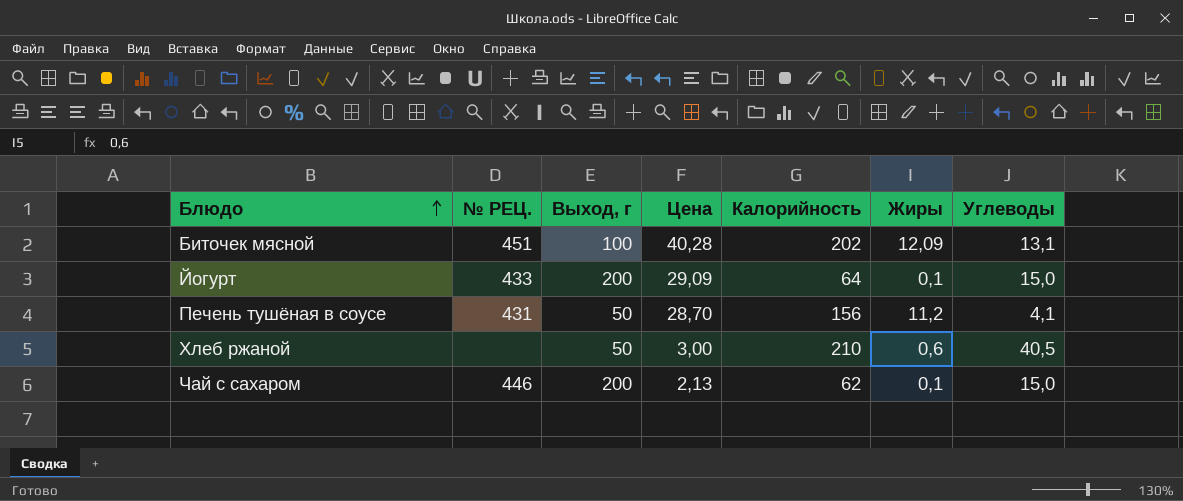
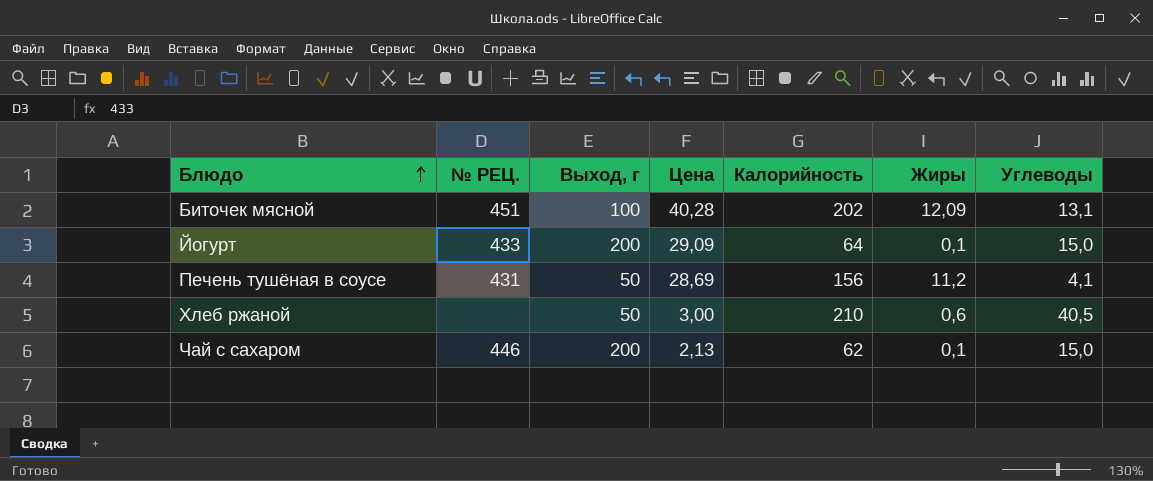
Печень тушёная в соусе | Цена: 28,70 -> 28,69

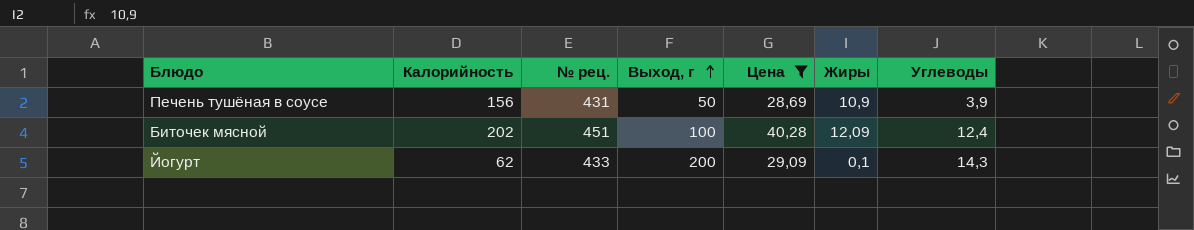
filter: none -> Цена >= 28,69
row order: Блюдо ascending -> Выход, г ascending
column Калорийность | position: 5 -> 2
column name: № РЕЦ. -> № рец.
Печень тушёная в соусе | Жиры: 11,2 -> 10,9
Печень тушёная в соусе | Углеводы: 4,1 -> 3,9
Биточек мясной | Углеводы: 13,1 -> 12,4
Йогурт | Калорийность: 64 -> 62
Йогурт | Углеводы: 15,0 -> 14,3

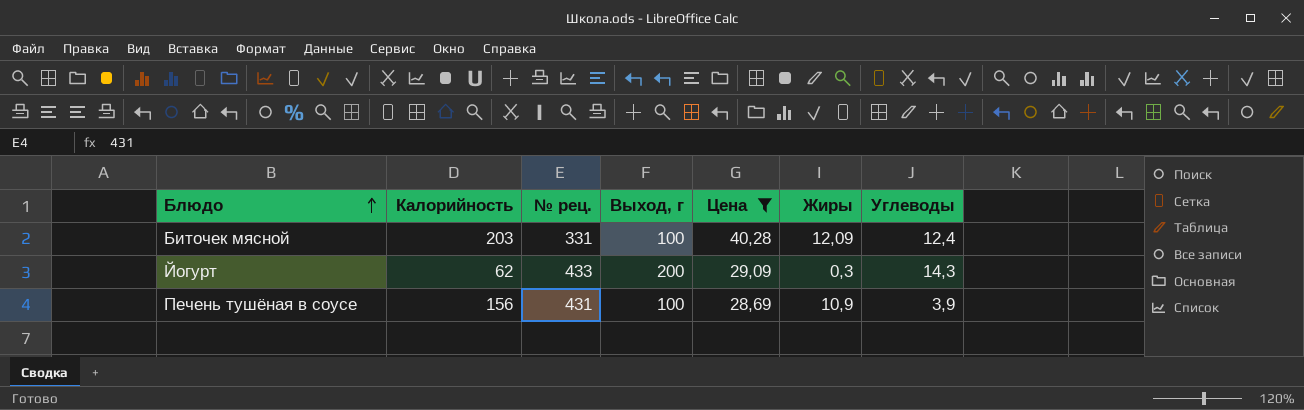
row order: Выход, г ascending -> Блюдо ascending
Биточек мясной | Калорийность: 202 -> 203
Биточек мясной | № рец.: 451 -> 331
Йогурт | Жиры: 0,1 -> 0,3
Печень тушёная в соусе | Выход, г: 50 -> 100

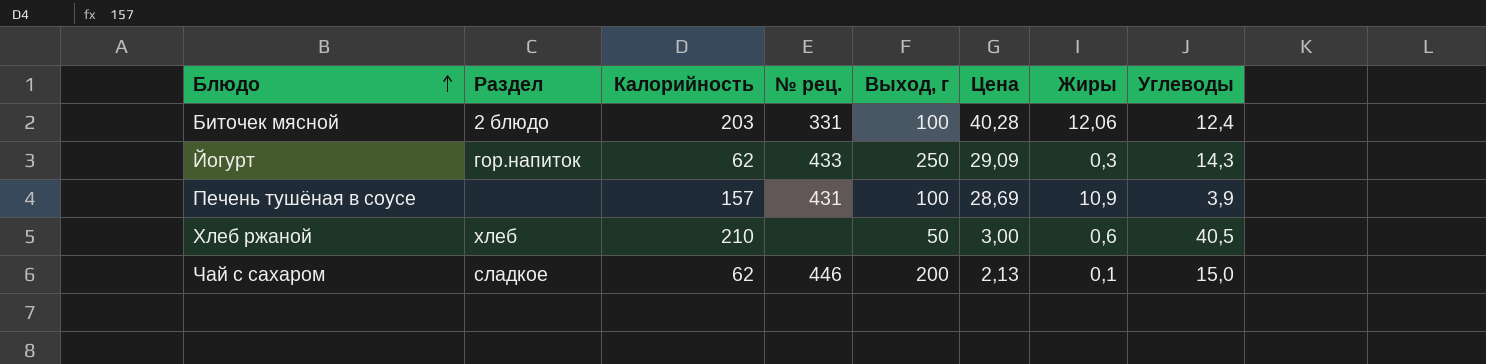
filter: Цена >= 28,69 -> none
column Раздел | position: none -> 2
Биточек мясной | Жиры: 12,09 -> 12,06
Йогурт | Выход, г: 200 -> 250
Печень тушёная в соусе | Калорийность: 156 -> 157

